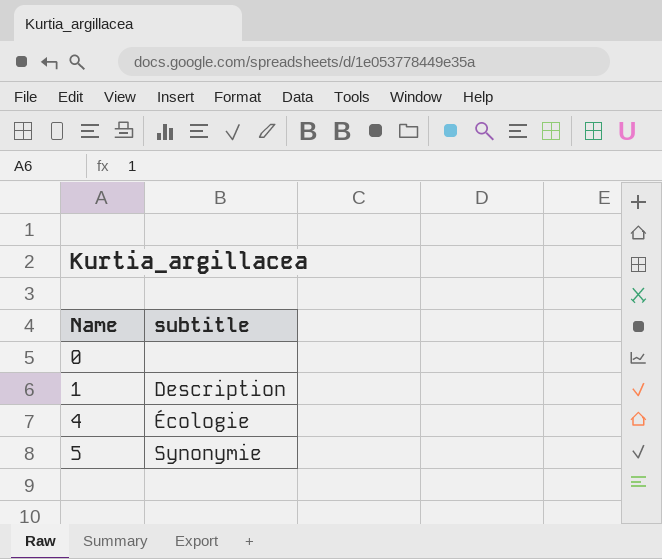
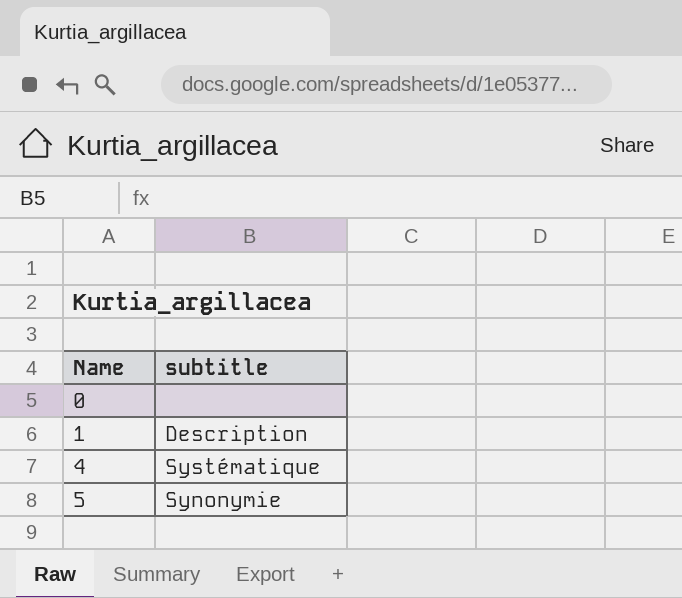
4 | subtitle: Écologie -> Systématique

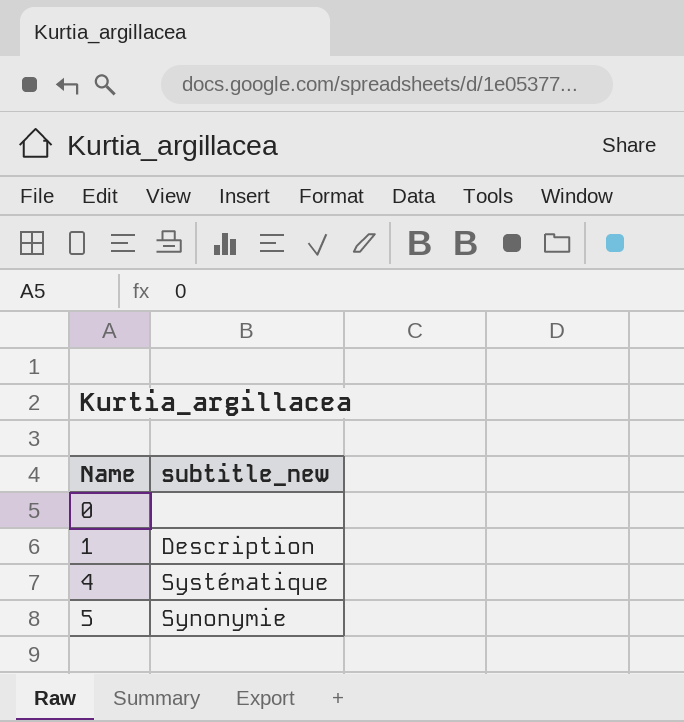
column name: subtitle -> subtitle_new

